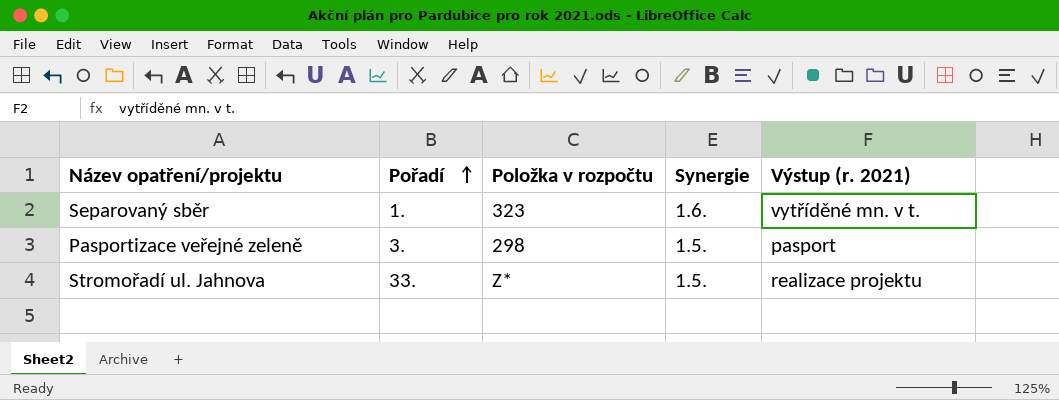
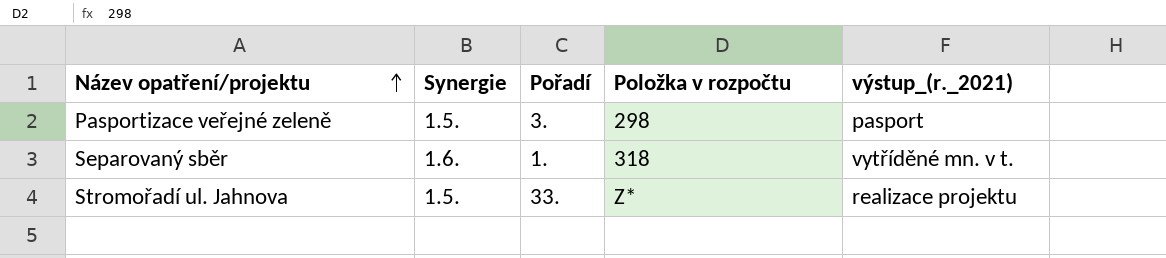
row order: Pořadí ascending -> Název opatření/projektu ascending
column Synergie | position: 4 -> 2
column name: Výstup (r. 2021) -> výstup_(r._2021)
Separovaný sběr | Položka v rozpočtu: 323 -> 318

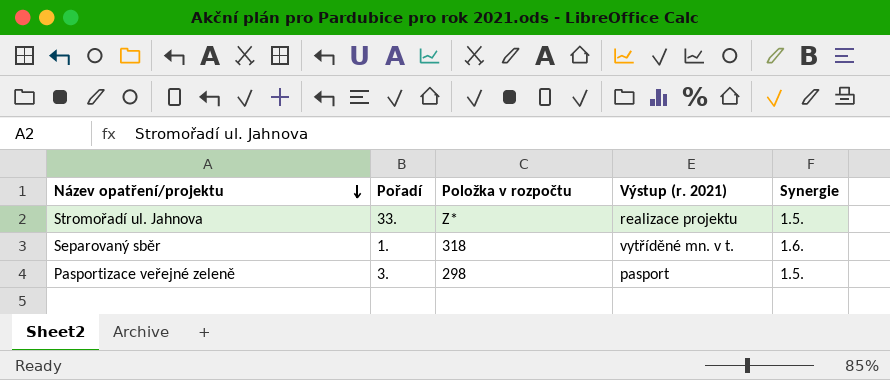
row order: Název opatření/projektu ascending -> Název opatření/projektu descending
column name: výstup_(r._2021) -> Výstup (r. 2021)
column Synergie | position: 2 -> 5

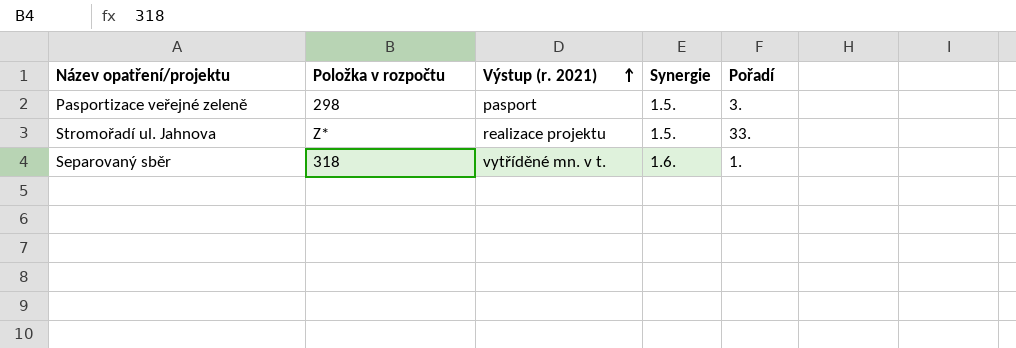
row order: Název opatření/projektu descending -> Výstup (r. 2021) ascending
column Pořadí | position: 2 -> 5

